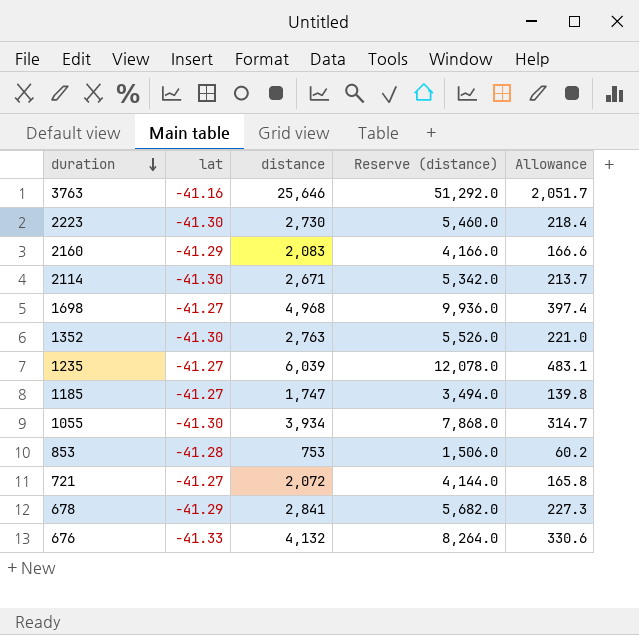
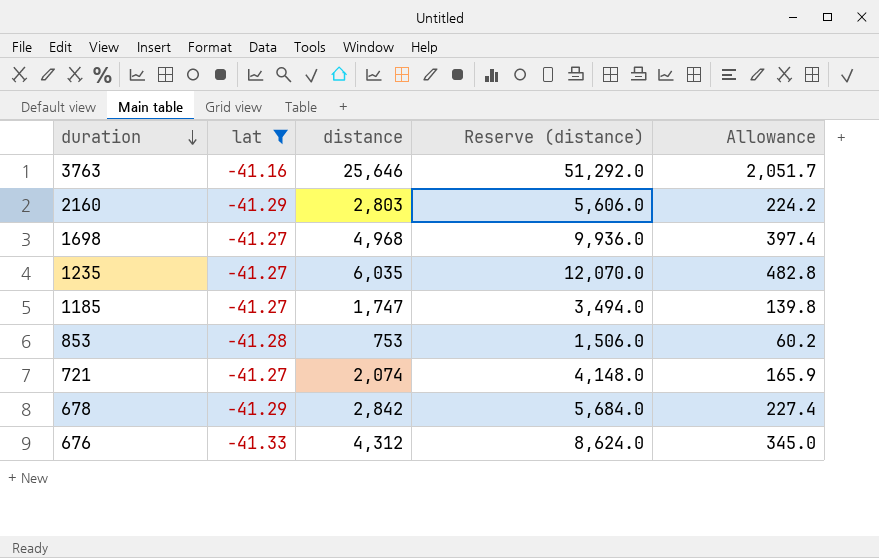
filter: none -> lat != -41.30
2160 | distance: 2,083 -> 2,803
2160 | Reserve (distance): 4,166.0 -> 5,606.0
2160 | Allowance: 166.6 -> 224.2
1235 | distance: 6,039 -> 6,035
1235 | Reserve (distance): 12,078.0 -> 12,070.0
1235 | Allowance: 483.1 -> 482.8
721 | distance: 2,072 -> 2,074
721 | Reserve (distance): 4,144.0 -> 4,148.0
721 | Allowance: 165.8 -> 165.9
678 | distance: 2,841 -> 2,842
678 | Reserve (distance): 5,682.0 -> 5,684.0
678 | Allowance: 227.3 -> 227.4
676 | distance: 4,132 -> 4,312
676 | Reserve (distance): 8,264.0 -> 8,624.0
676 | Allowance: 330.6 -> 345.0

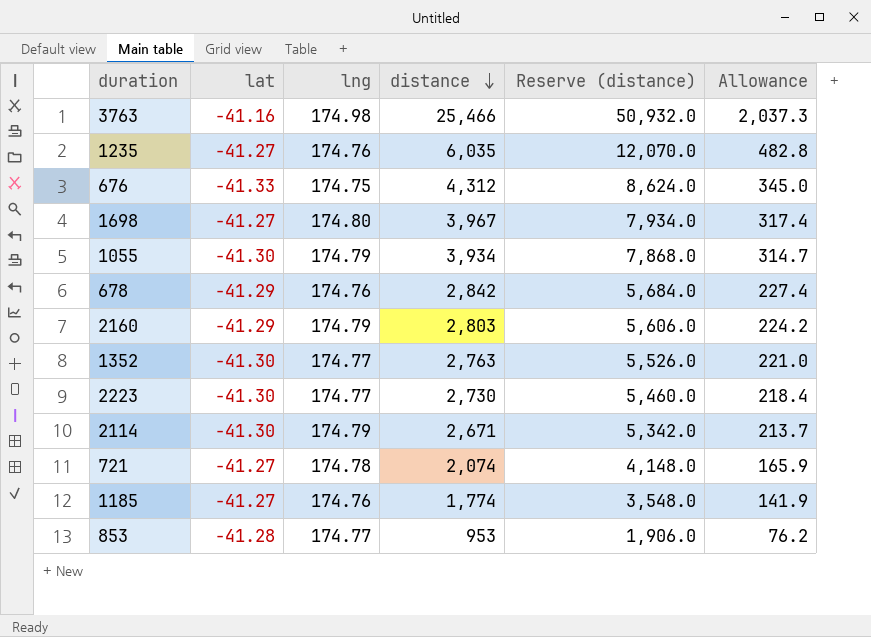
filter: lat != -41.30 -> none
row order: duration descending -> distance descending
column lng | position: none -> 3
3763 | distance: 25,646 -> 25,466
3763 | Reserve (distance): 51,292.0 -> 50,932.0
3763 | Allowance: 2,051.7 -> 2,037.3
1698 | distance: 4,968 -> 3,967
1698 | Reserve (distance): 9,936.0 -> 7,934.0
1698 | Allowance: 397.4 -> 317.4
1185 | distance: 1,747 -> 1,774
1185 | Reserve (distance): 3,494.0 -> 3,548.0
1185 | Allowance: 139.8 -> 141.9
853 | distance: 753 -> 953
853 | Reserve (distance): 1,506.0 -> 1,906.0
853 | Allowance: 60.2 -> 76.2

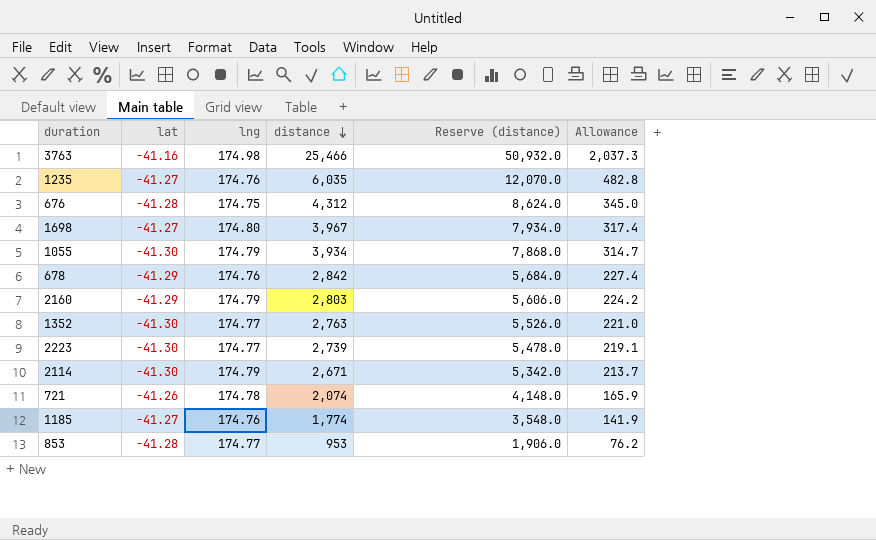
676 | lat: -41.33 -> -41.28
2223 | distance: 2,730 -> 2,739
2223 | Reserve (distance): 5,460.0 -> 5,478.0
2223 | Allowance: 218.4 -> 219.1
721 | lat: -41.27 -> -41.26

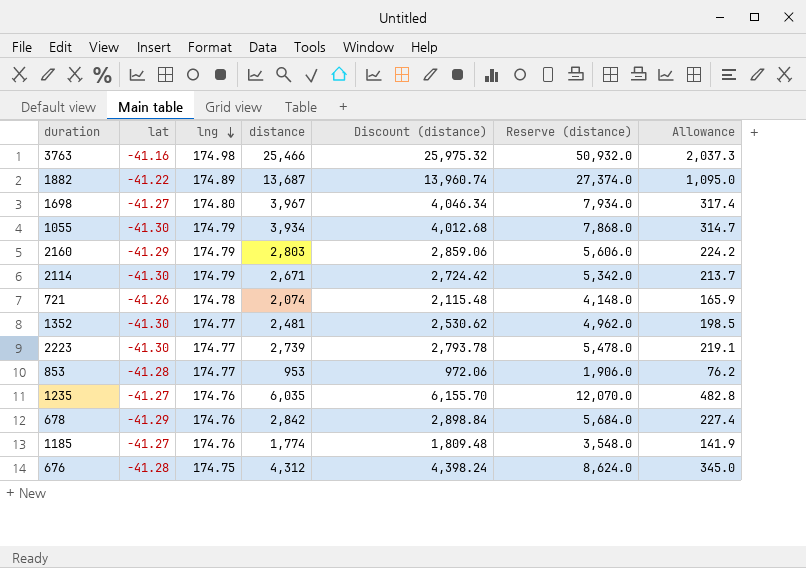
row order: distance descending -> lng descending
column Discount (distance) | formula: none -> [distance] * 1.02
row 1882: none -> -41.22 | 174.89 | 13,687 | 13,960.74 | 27,374.0 | 1,095.0
1352 | distance: 2,763 -> 2,481
1352 | Reserve (distance): 5,526.0 -> 4,962.0
1352 | Allowance: 221.0 -> 198.5

